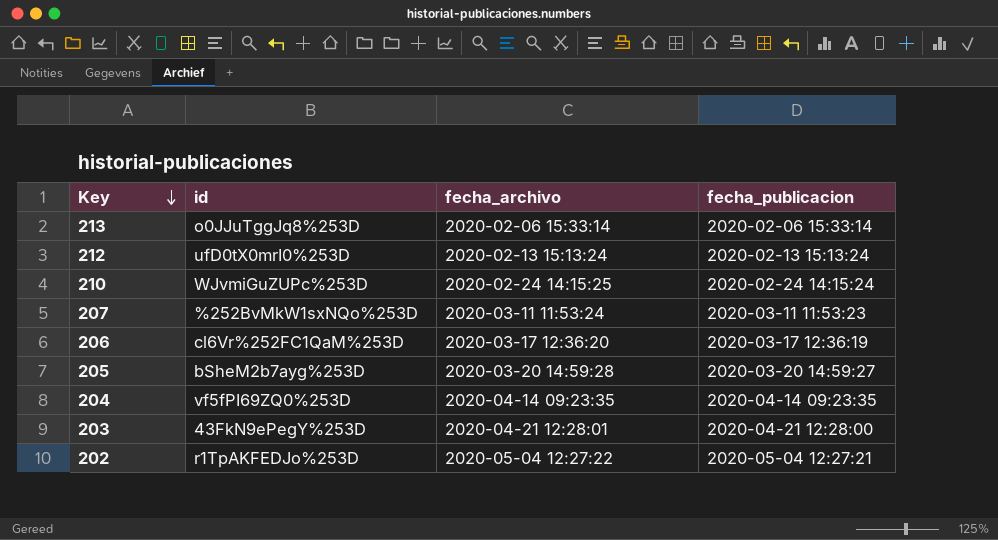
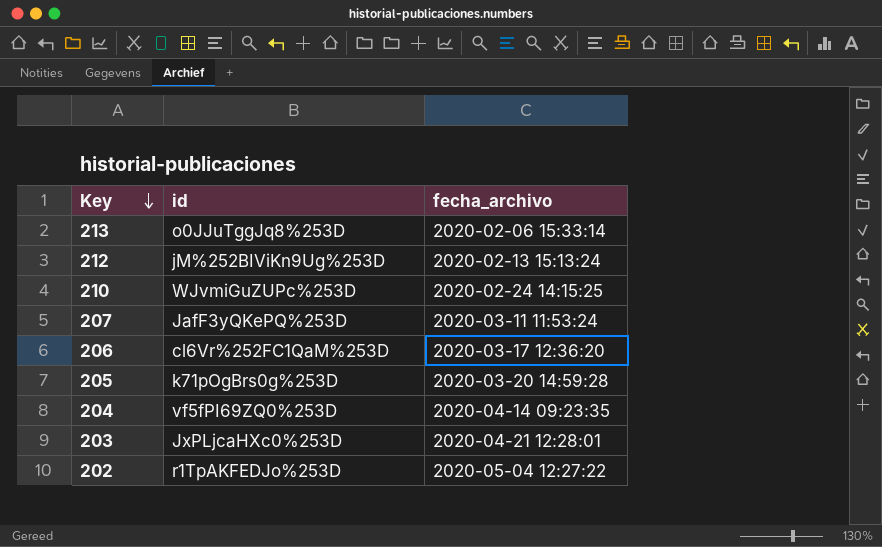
column fecha_publicacion | position: 4 -> none
212 | id: ufD0tX0mrI0%253D -> jM%252BIViKn9Ug%253D
207 | id: %252BvMkW1sxNQo%253D -> JafF3yQKePQ%253D
205 | id: bSheM2b7ayg%253D -> k71pOgBrs0g%253D
203 | id: 43FkN9ePegY%253D -> JxPLjcaHXc0%253D

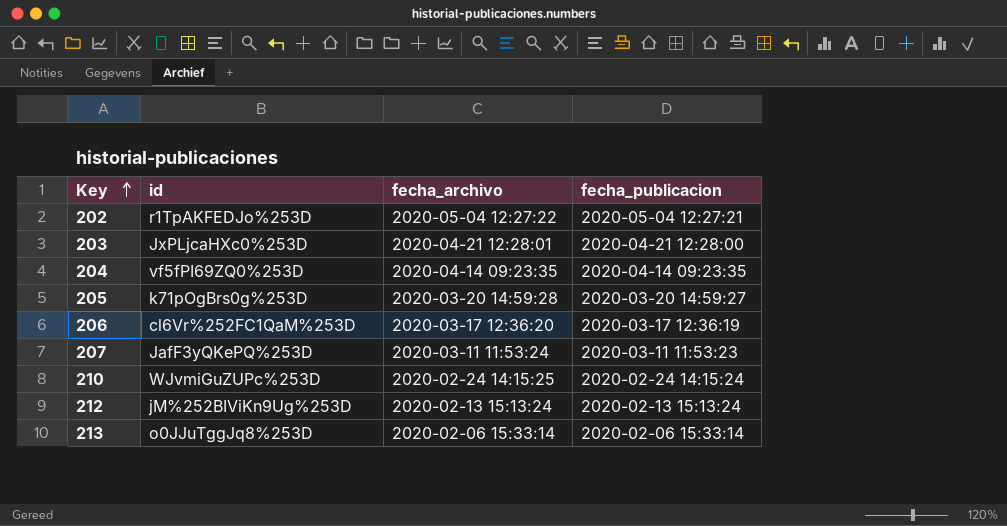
row order: Key descending -> Key ascending
column fecha_publicacion | position: none -> 4

